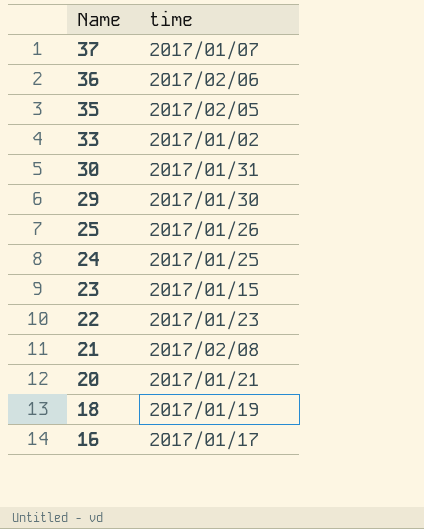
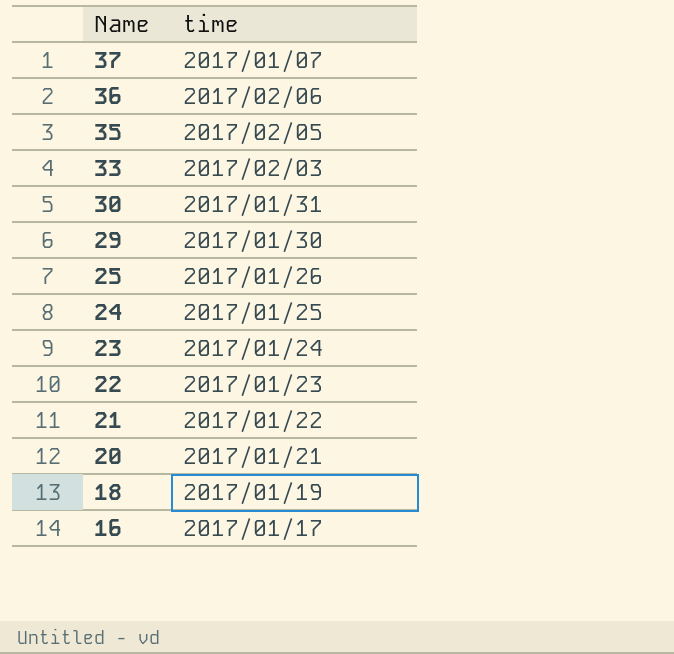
33 | time: 2017/01/02 -> 2017/02/03
23 | time: 2017/01/15 -> 2017/01/24
21 | time: 2017/02/08 -> 2017/01/22

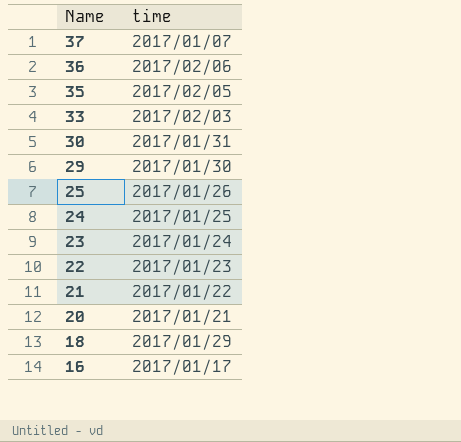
18 | time: 2017/01/19 -> 2017/01/29

